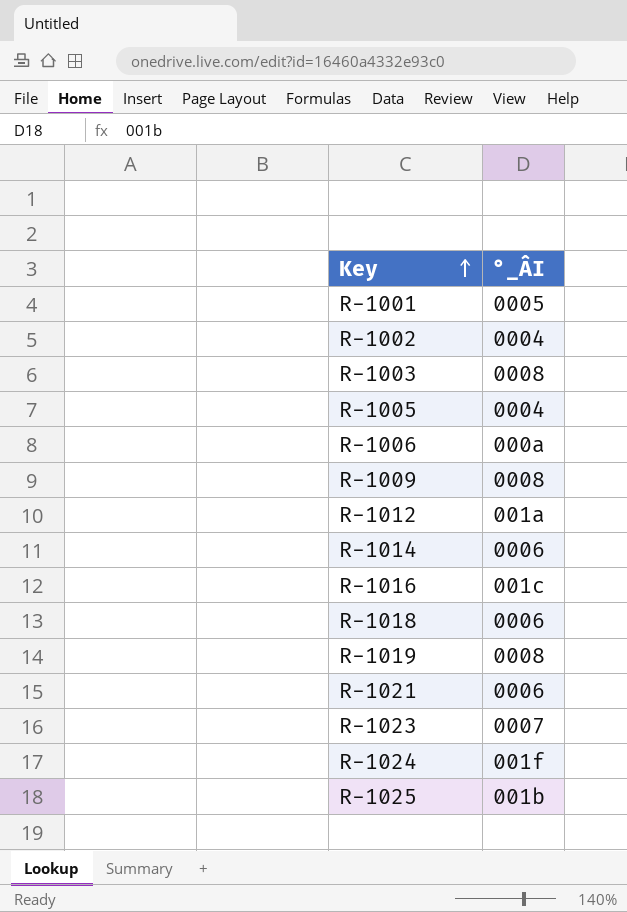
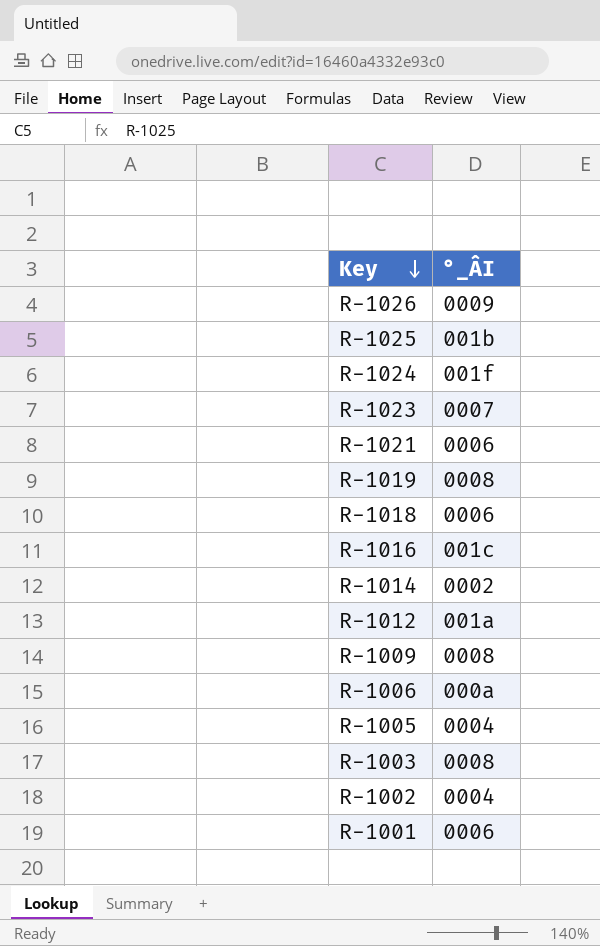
row order: Key ascending -> Key descending
row R-1026: none -> 0009
R-1014 | °_ÂI: 0006 -> 0002
R-1001 | °_ÂI: 0005 -> 0006

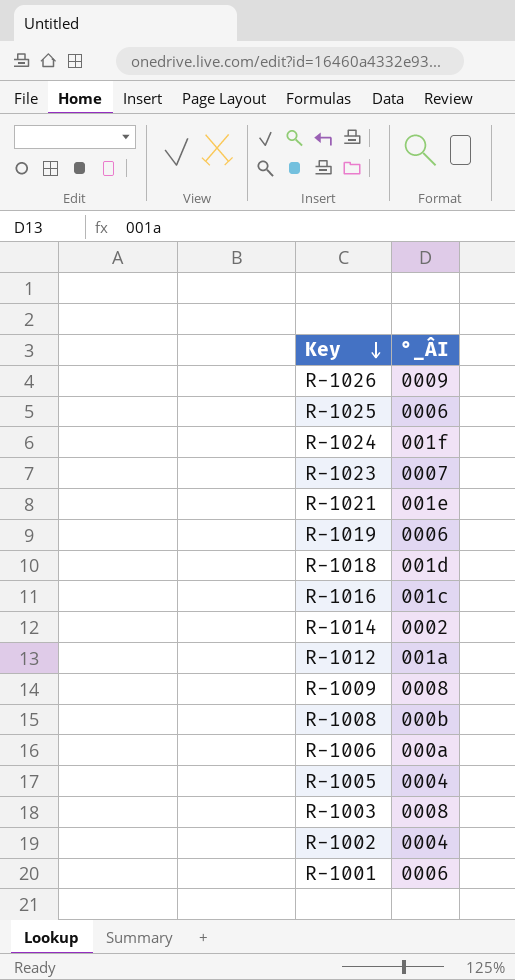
R-1025 | °_ÂI: 001b -> 0006
R-1021 | °_ÂI: 0006 -> 001e
R-1019 | °_ÂI: 0008 -> 0006
R-1018 | °_ÂI: 0006 -> 001d
row R-1008: none -> 000b

